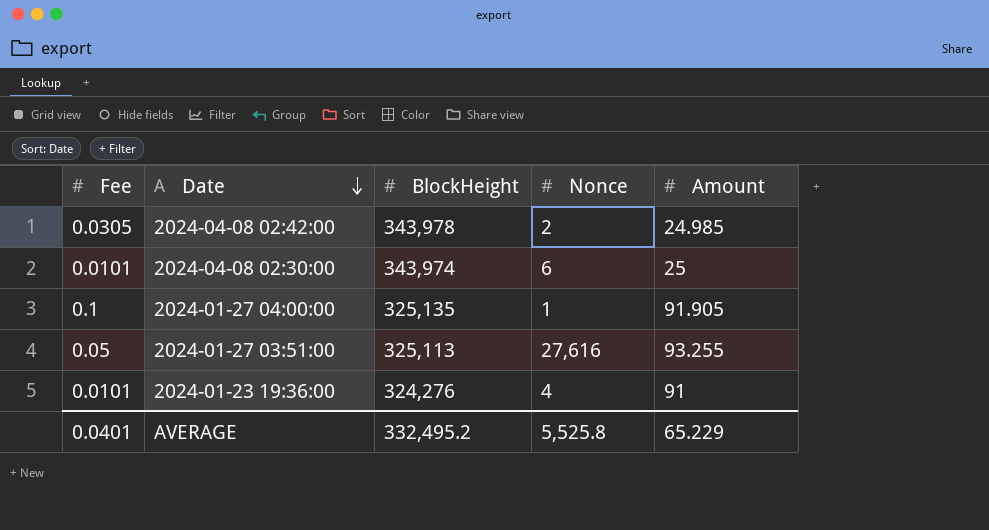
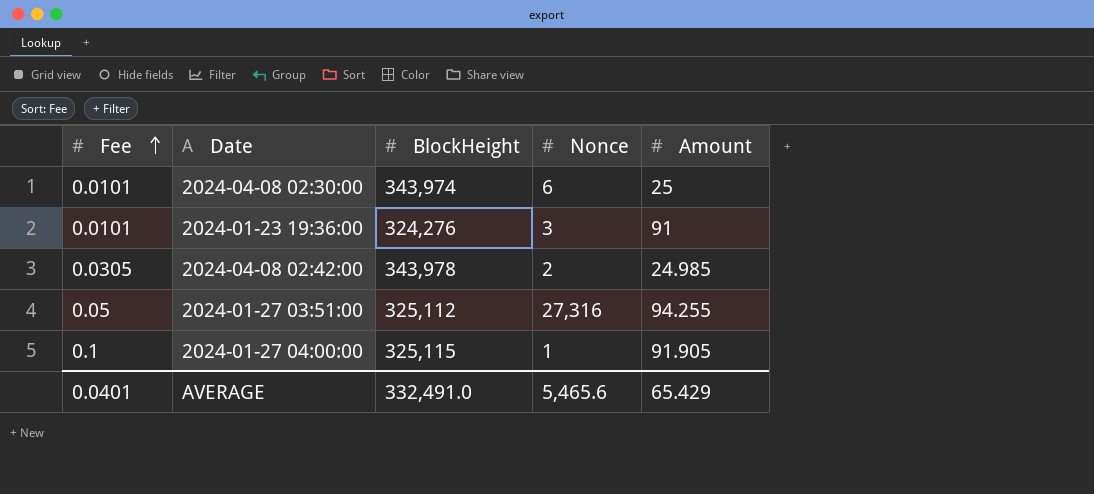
row order: Date descending -> Fee ascending
2024-01-23 19:36:00 | Nonce: 4 -> 3
2024-01-27 03:51:00 | BlockHeight: 325,113 -> 325,112
2024-01-27 03:51:00 | Nonce: 27,616 -> 27,316
2024-01-27 03:51:00 | Amount: 93.255 -> 94.255
2024-01-27 04:00:00 | BlockHeight: 325,135 -> 325,115
AVERAGE | BlockHeight: 332,495.2 -> 332,491.0
AVERAGE | Nonce: 5,525.8 -> 5,465.6
AVERAGE | Amount: 65.229 -> 65.429

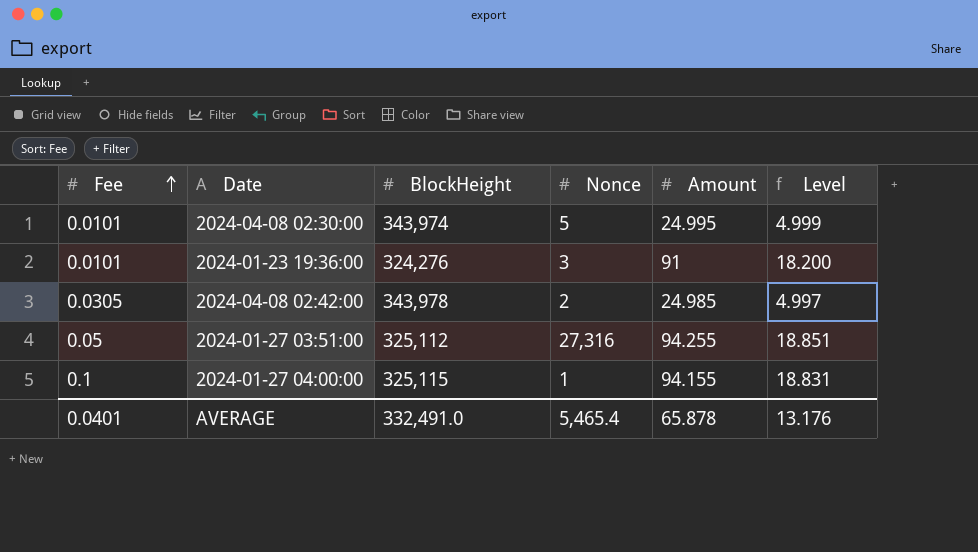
column Level | formula: none -> [Amount] * 0.2
2024-04-08 02:30:00 | Nonce: 6 -> 5
2024-04-08 02:30:00 | Amount: 25 -> 24.995
2024-01-27 04:00:00 | Amount: 91.905 -> 94.155
AVERAGE | Nonce: 5,465.6 -> 5,465.4
AVERAGE | Amount: 65.429 -> 65.878

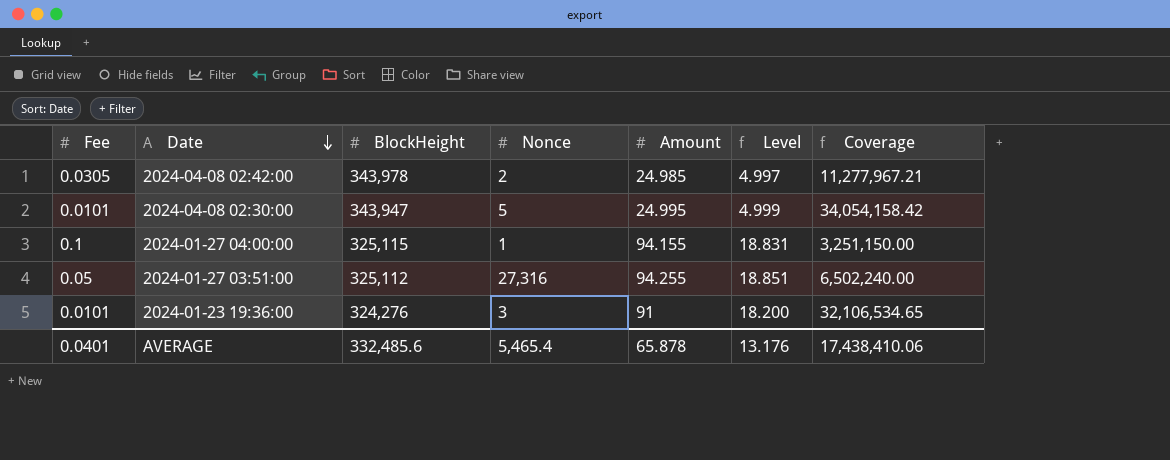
row order: Fee ascending -> Date descending
column Coverage | formula: none -> [BlockHeight] / [Fee]
2024-04-08 02:30:00 | BlockHeight: 343,974 -> 343,947
AVERAGE | BlockHeight: 332,491.0 -> 332,485.6

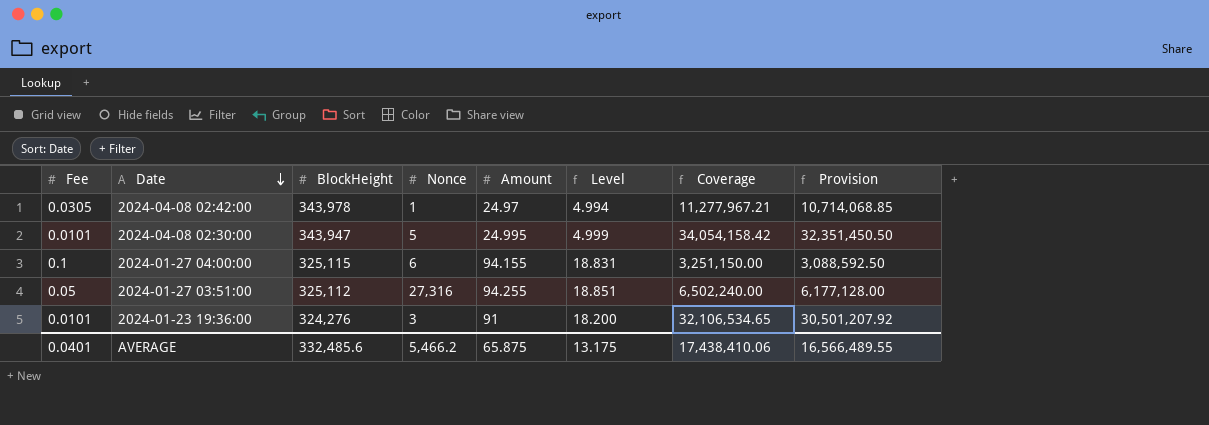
column Provision | formula: none -> [Coverage] * 0.95
2024-04-08 02:42:00 | Nonce: 2 -> 1
2024-04-08 02:42:00 | Amount: 24.985 -> 24.97
2024-04-08 02:42:00 | Level: 4.997 -> 4.994
2024-01-27 04:00:00 | Nonce: 1 -> 6
AVERAGE | Nonce: 5,465.4 -> 5,466.2
AVERAGE | Amount: 65.878 -> 65.875
AVERAGE | Level: 13.176 -> 13.175

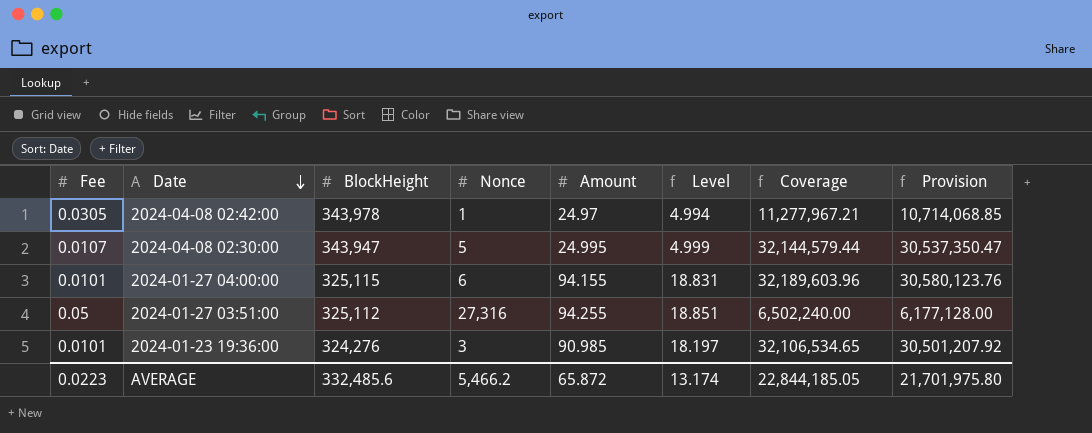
2024-04-08 02:30:00 | Fee: 0.0101 -> 0.0107
2024-04-08 02:30:00 | Coverage: 34,054,158.42 -> 32,144,579.44
2024-04-08 02:30:00 | Provision: 32,351,450.50 -> 30,537,350.47
2024-01-27 04:00:00 | Fee: 0.1 -> 0.0101
2024-01-27 04:00:00 | Coverage: 3,251,150.00 -> 32,189,603.96
2024-01-27 04:00:00 | Provision: 3,088,592.50 -> 30,580,123.76
2024-01-23 19:36:00 | Amount: 91 -> 90.985
2024-01-23 19:36:00 | Level: 18.200 -> 18.197
AVERAGE | Fee: 0.0401 -> 0.0223
AVERAGE | Amount: 65.875 -> 65.872
AVERAGE | Level: 13.175 -> 13.174
AVERAGE | Coverage: 17,438,410.06 -> 22,844,185.05
AVERAGE | Provision: 16,566,489.55 -> 21,701,975.80

